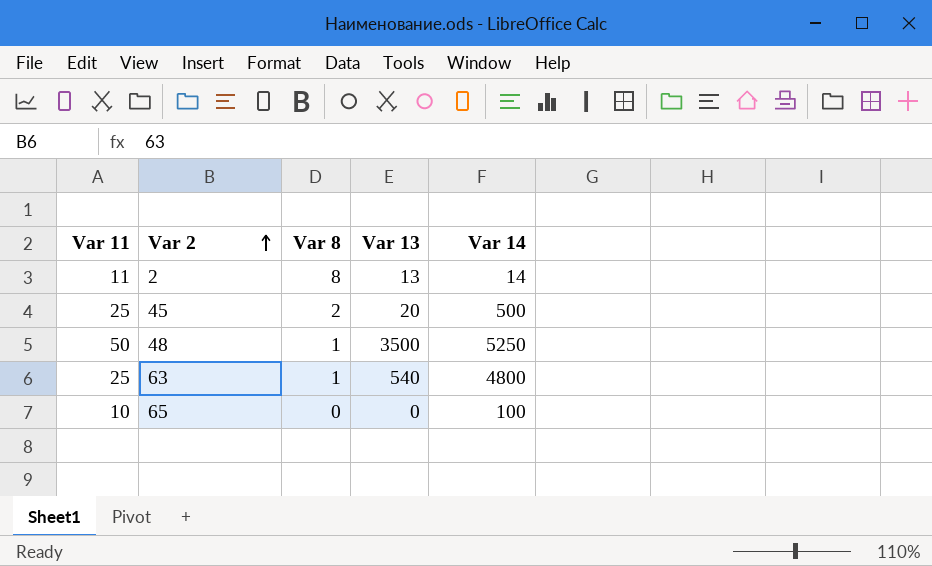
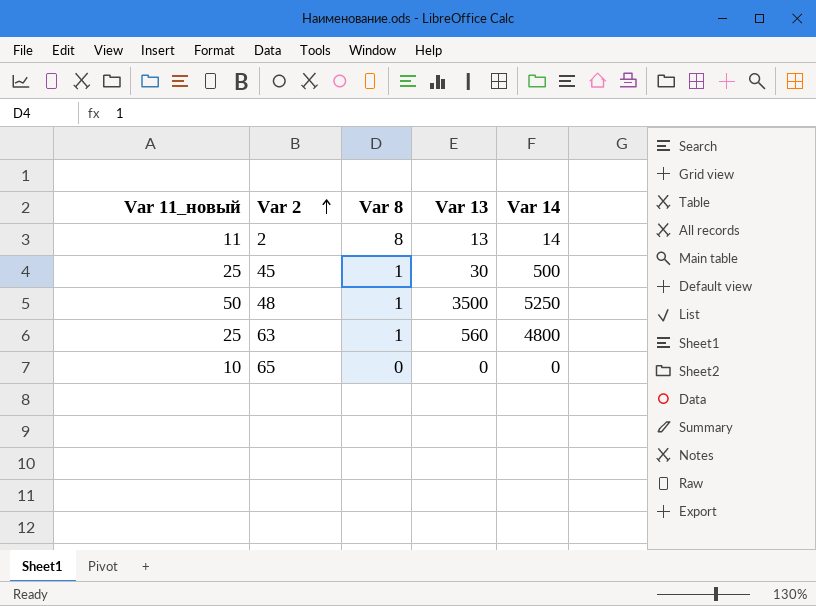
column name: Var 11 -> Var 11_новый
45 | Var 8: 2 -> 1
45 | Var 13: 20 -> 30
63 | Var 13: 540 -> 560
65 | Var 14: 100 -> 0

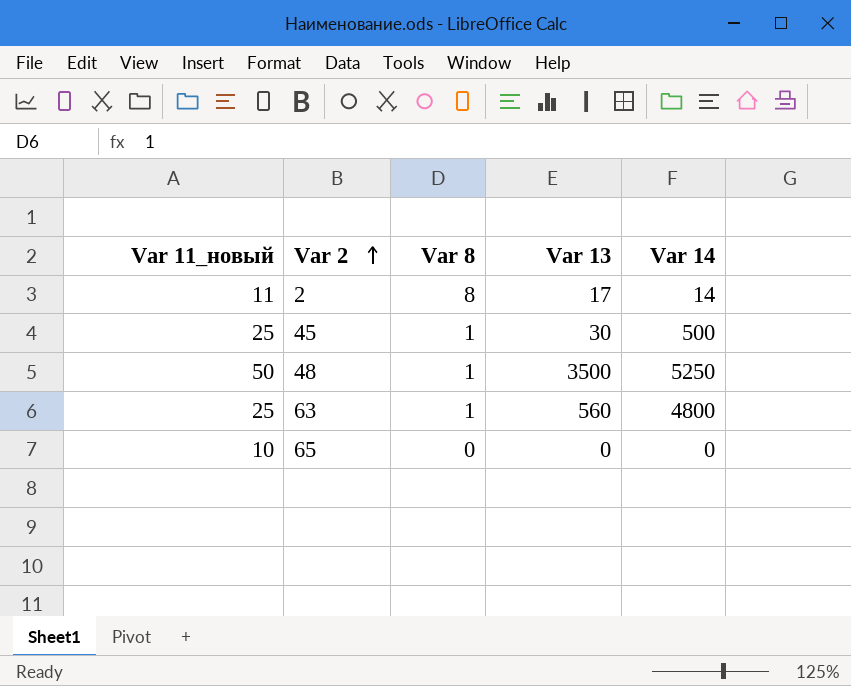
2 | Var 13: 13 -> 17

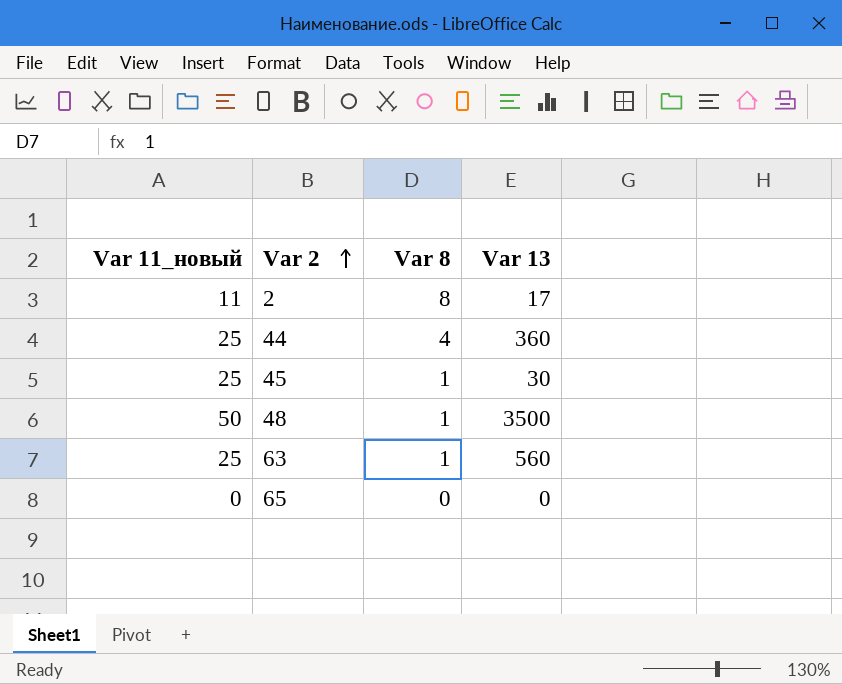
column Var 14 | position: 5 -> none
row 44: none -> 25 | 4 | 360
65 | Var 11_новый: 10 -> 0

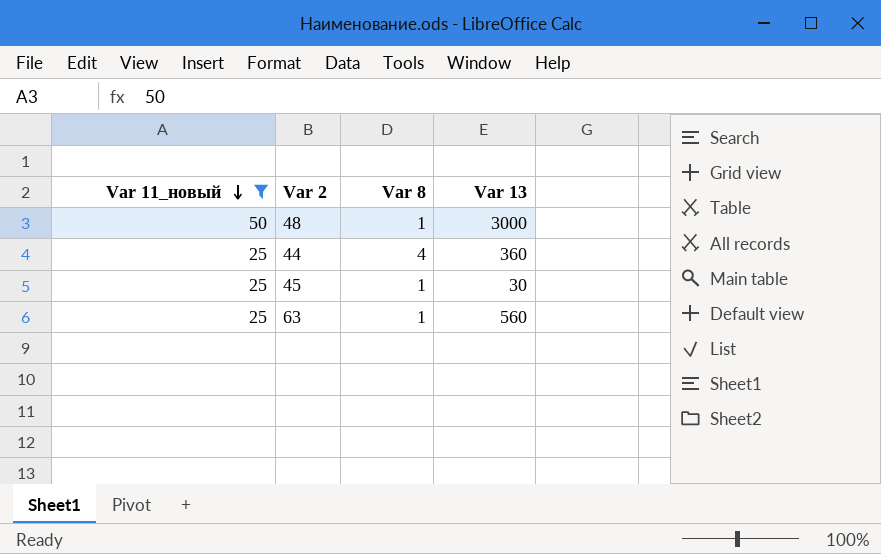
filter: none -> Var 11_новый >= 25
row order: Var 2 ascending -> Var 11_новый descending
48 | Var 13: 3500 -> 3000

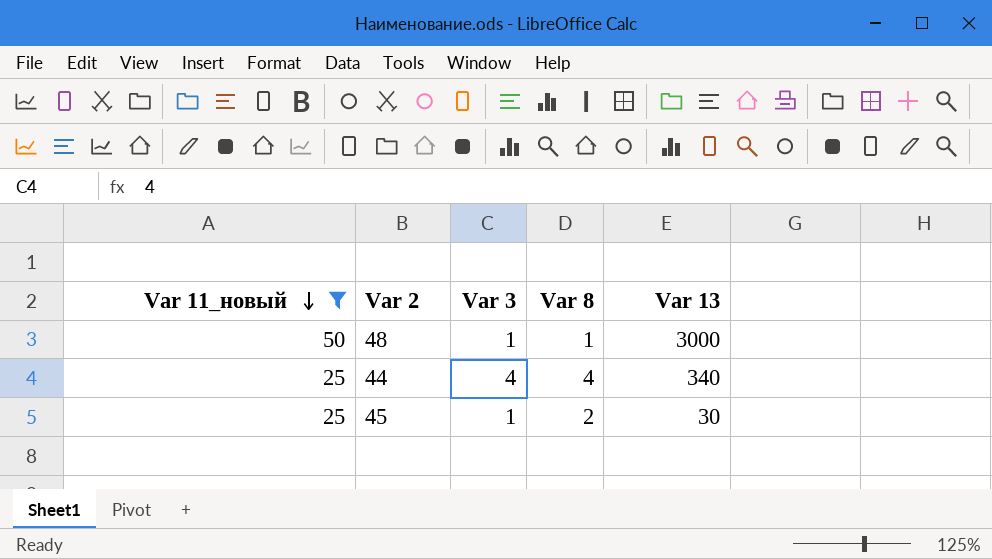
column Var 3 | position: none -> 3
row 63: 25 | 1 | 560 -> none
44 | Var 13: 360 -> 340
45 | Var 8: 1 -> 2

